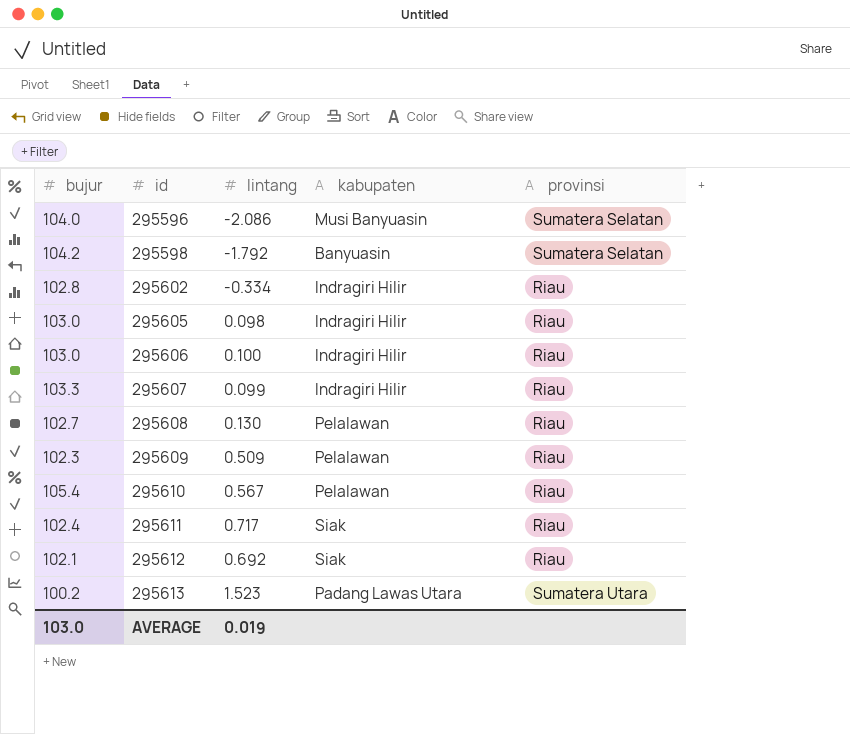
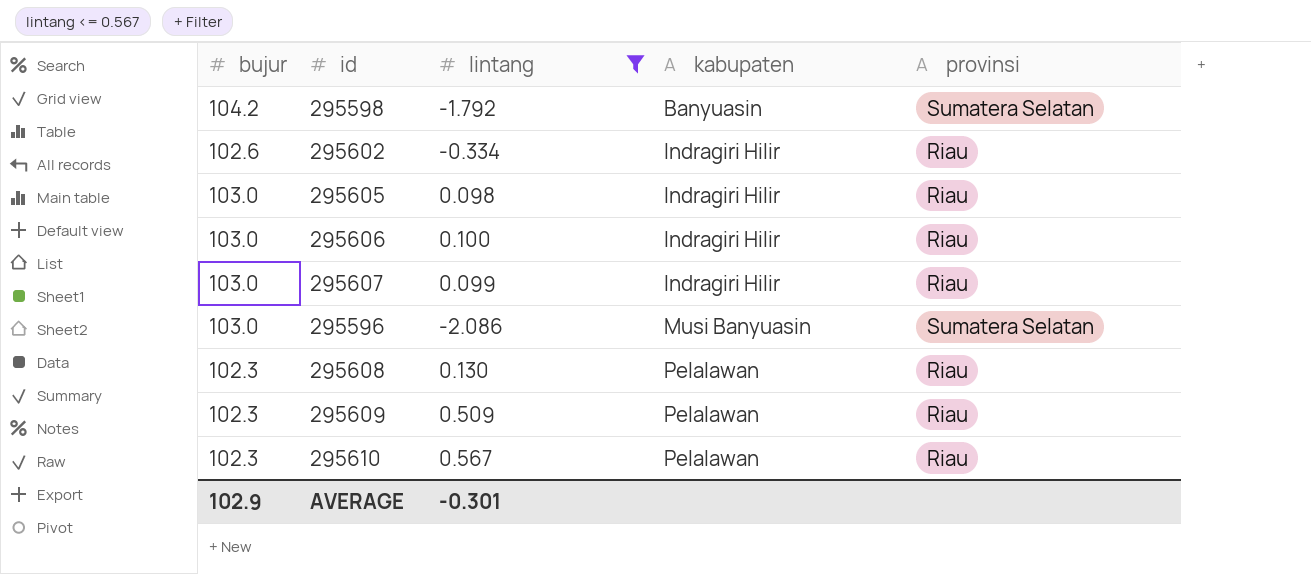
filter: none -> lintang <= 0.567
row order: id ascending -> kabupaten ascending
295602 | bujur: 102.8 -> 102.6
295607 | bujur: 103.3 -> 103.0
295596 | bujur: 104.0 -> 103.0
295608 | bujur: 102.7 -> 102.3
295610 | bujur: 105.4 -> 102.3
AVERAGE | bujur: 103.0 -> 102.9
AVERAGE | lintang: 0.019 -> -0.301

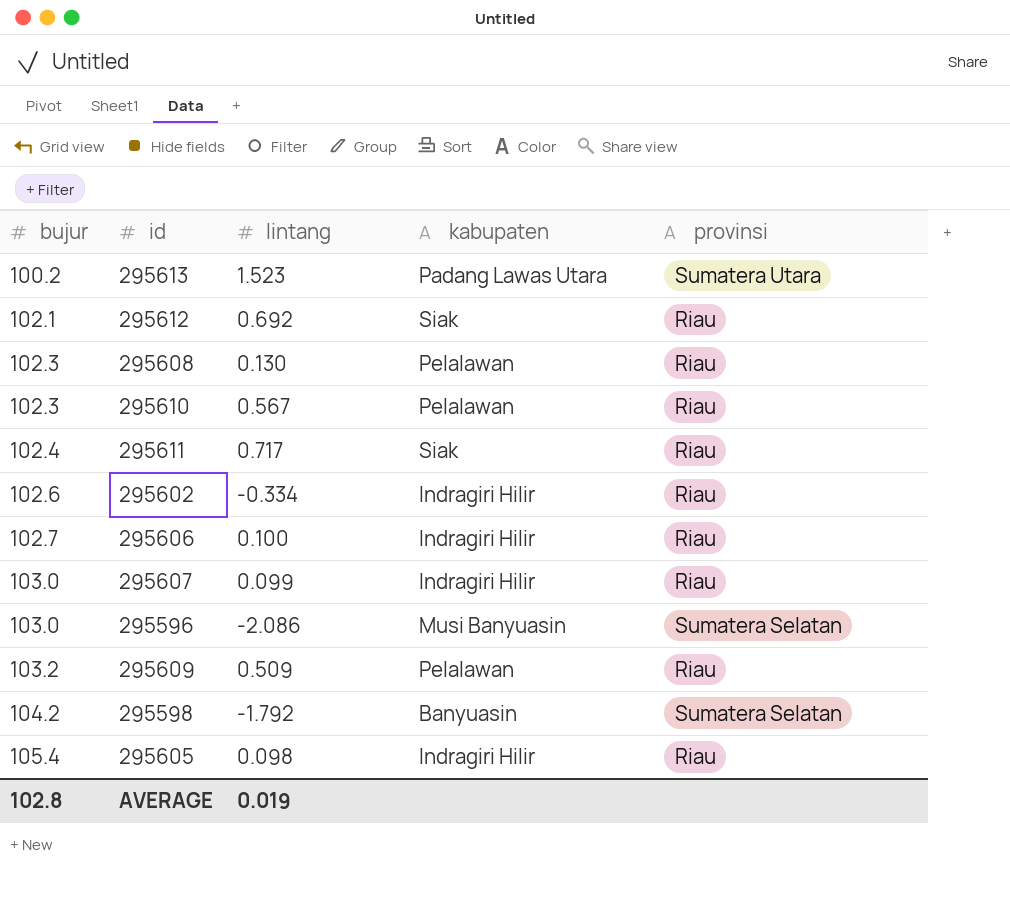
filter: lintang <= 0.567 -> none
row order: kabupaten ascending -> bujur ascending
295606 | bujur: 103.0 -> 102.7
295609 | bujur: 102.3 -> 103.2
295605 | bujur: 103.0 -> 105.4
AVERAGE | bujur: 102.9 -> 102.8
AVERAGE | lintang: -0.301 -> 0.019

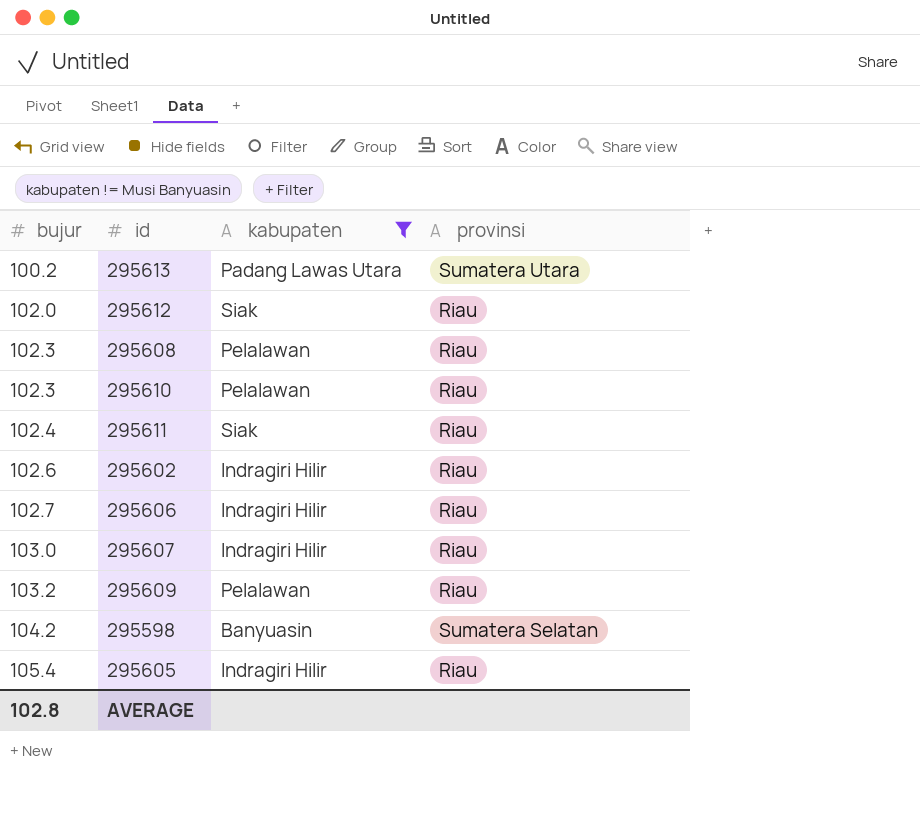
filter: none -> kabupaten != Musi Banyuasin
column lintang | position: 3 -> none
295612 | bujur: 102.1 -> 102.0

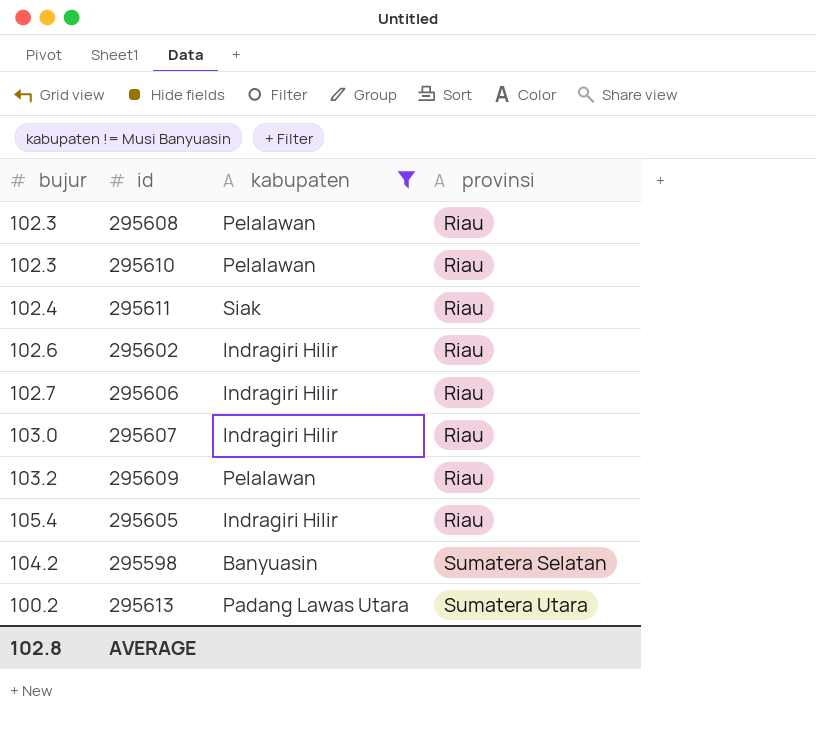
row order: bujur ascending -> provinsi ascending
row 295612: 102.0 | Siak | Riau -> none

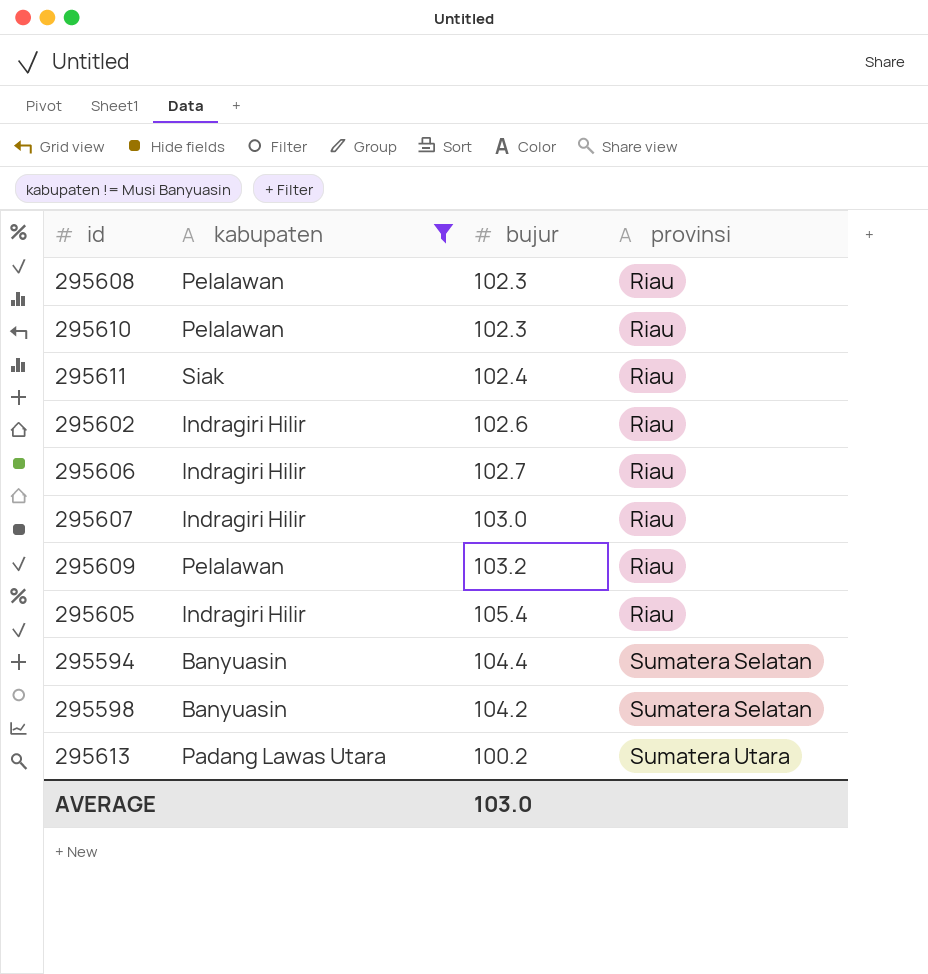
column bujur | position: 1 -> 3
row 295594: none -> Banyuasin | 104.4 | Sumatera Selatan
AVERAGE | bujur: 102.8 -> 103.0

